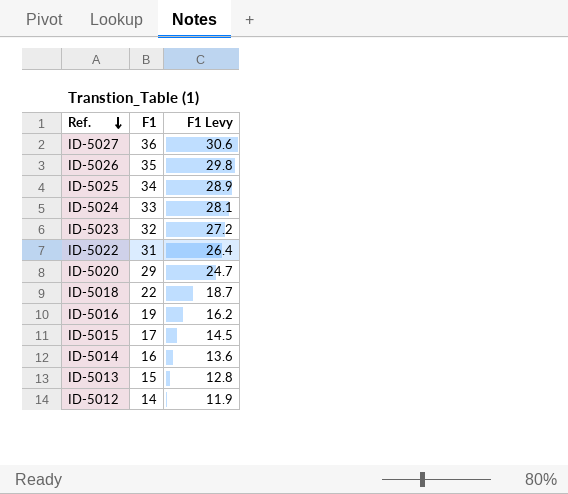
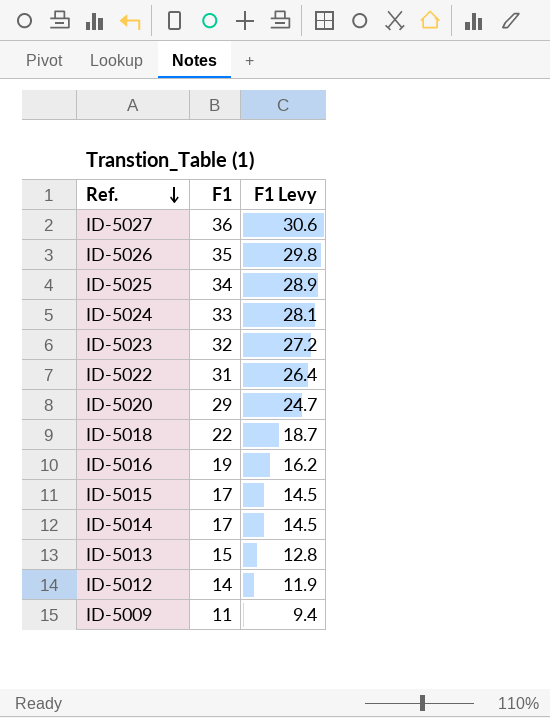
ID-5014 | F1: 16 -> 17
ID-5014 | F1 Levy: 13.6 -> 14.5
row ID-5009: none -> 11 | 9.4

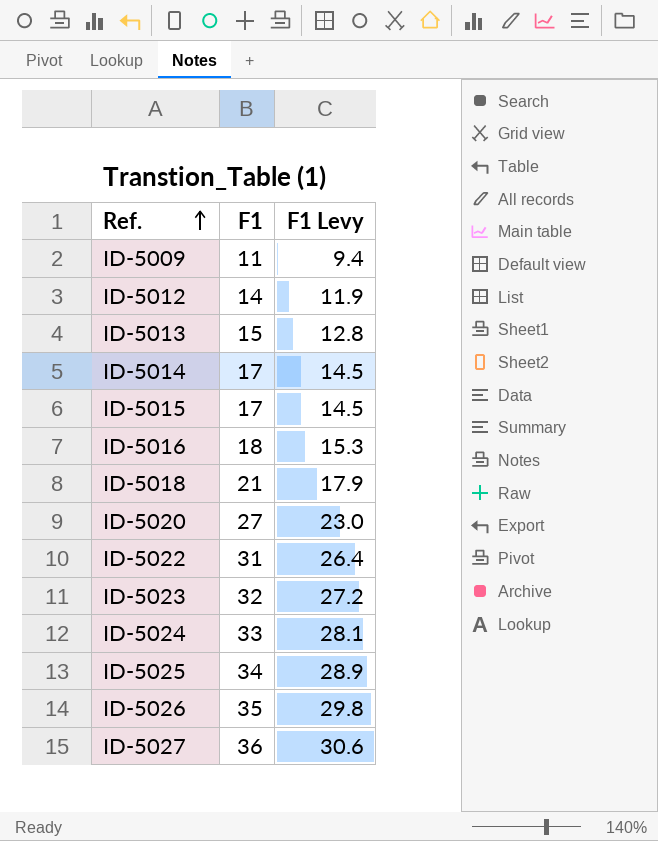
row order: Ref. descending -> Ref. ascending
ID-5016 | F1: 19 -> 18
ID-5016 | F1 Levy: 16.2 -> 15.3
ID-5018 | F1: 22 -> 21
ID-5018 | F1 Levy: 18.7 -> 17.9
ID-5020 | F1: 29 -> 27
ID-5020 | F1 Levy: 24.7 -> 23.0

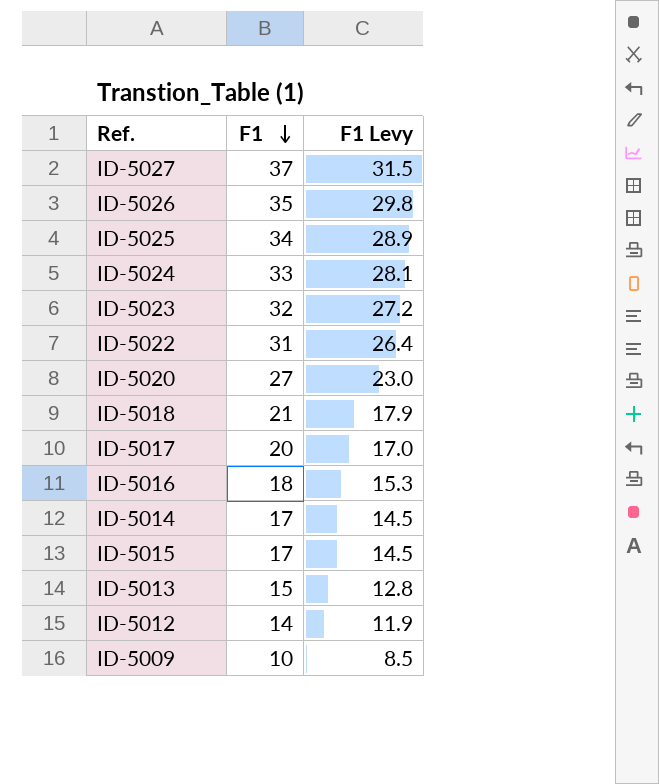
row order: Ref. ascending -> F1 descending
ID-5027 | F1: 36 -> 37
ID-5027 | F1 Levy: 30.6 -> 31.5
row ID-5017: none -> 20 | 17.0
ID-5009 | F1: 11 -> 10
ID-5009 | F1 Levy: 9.4 -> 8.5

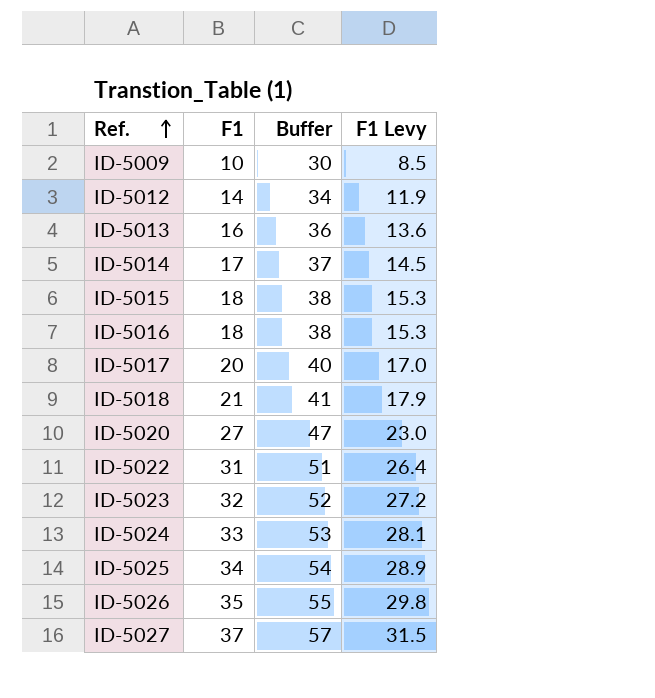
row order: F1 descending -> Ref. ascending
column Buffer | formula: none -> [F1] + 20
ID-5013 | F1: 15 -> 16
ID-5013 | F1 Levy: 12.8 -> 13.6
ID-5015 | F1: 17 -> 18
ID-5015 | F1 Levy: 14.5 -> 15.3

